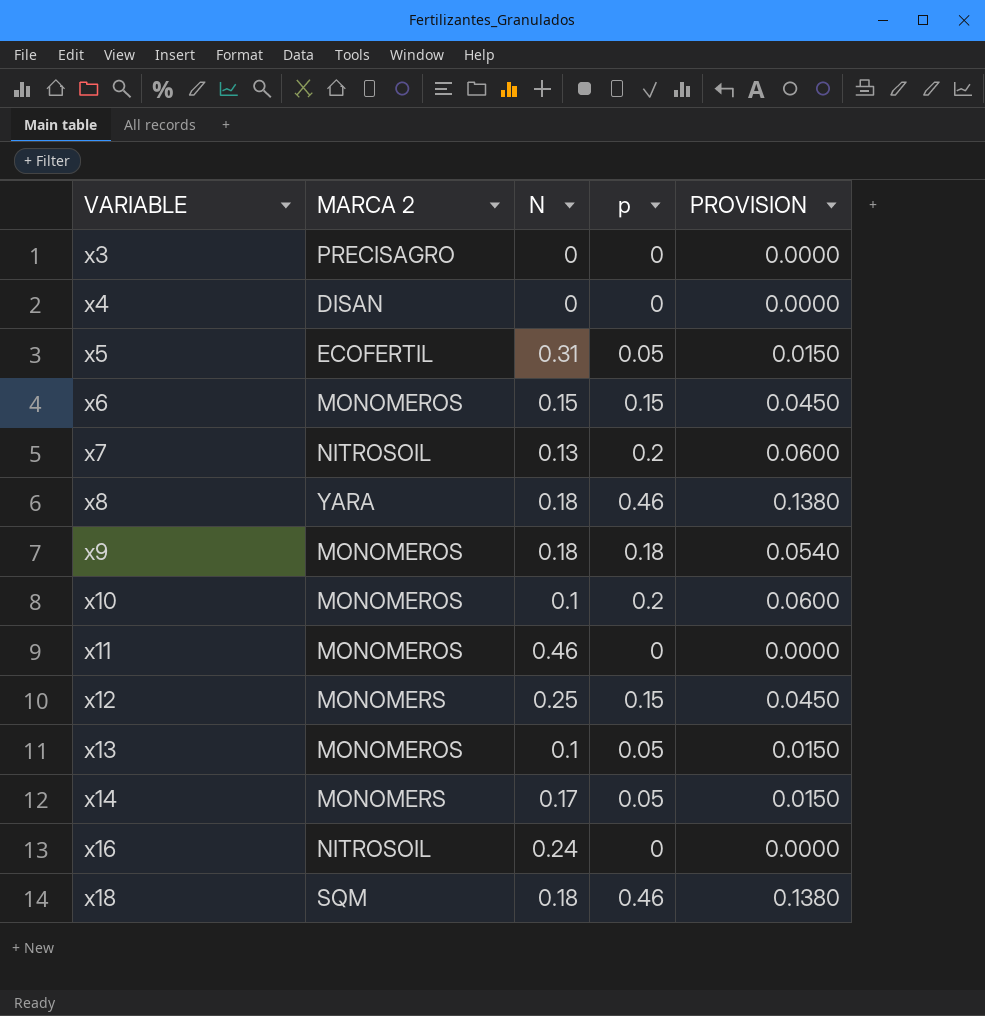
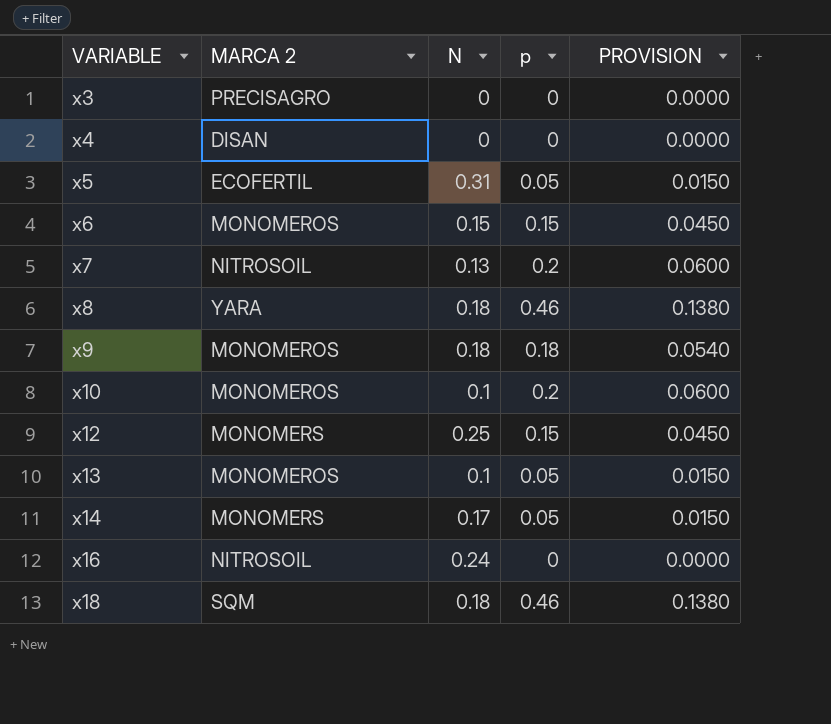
row x11: MONOMEROS | 0.46 | 0 | 0.0000 -> none

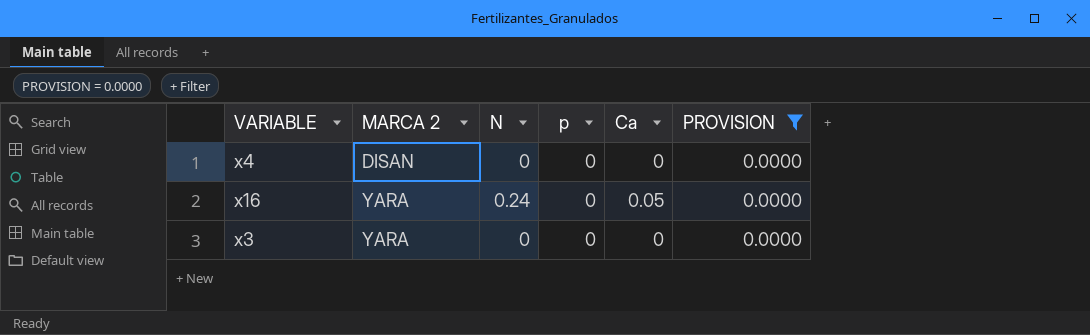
filter: none -> PROVISION = 0.0000
row order: VARIABLE ascending -> MARCA 2 ascending
column Ca | position: none -> 5
x16 | MARCA 2: NITROSOIL -> YARA
x3 | MARCA 2: PRECISAGRO -> YARA

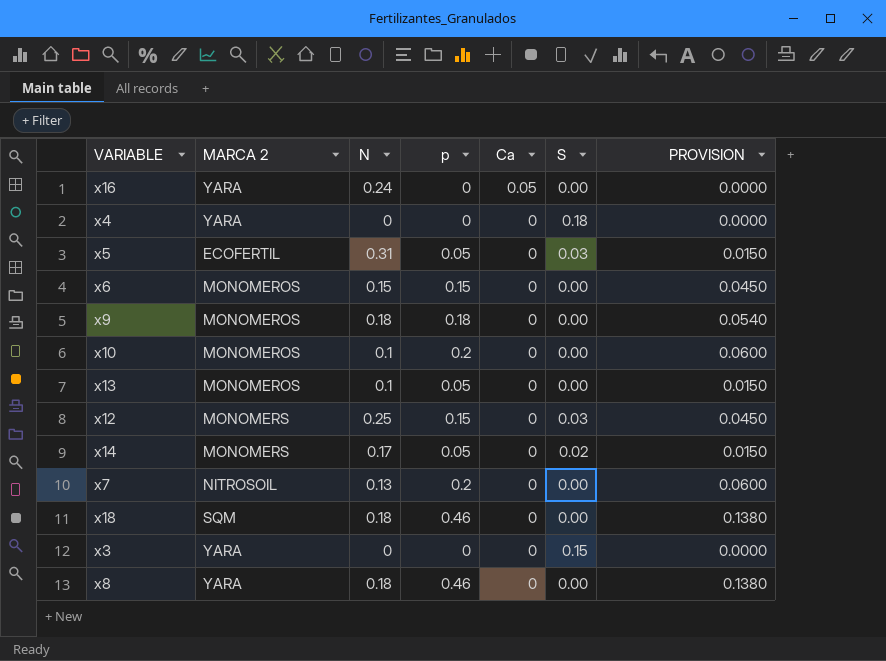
filter: PROVISION = 0.0000 -> none
row order: MARCA 2 ascending -> Ca descending
column S | position: none -> 6
x4 | MARCA 2: DISAN -> YARA

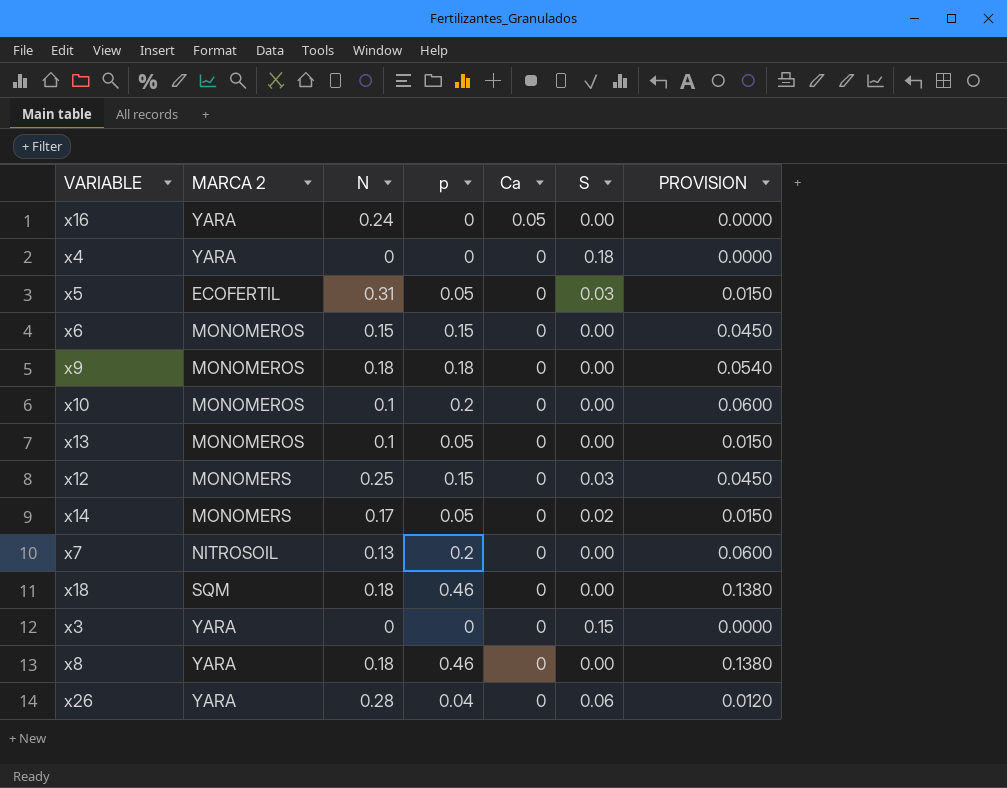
row x26: none -> YARA | 0.28 | 0.04 | 0 | 0.06 | 0.0120

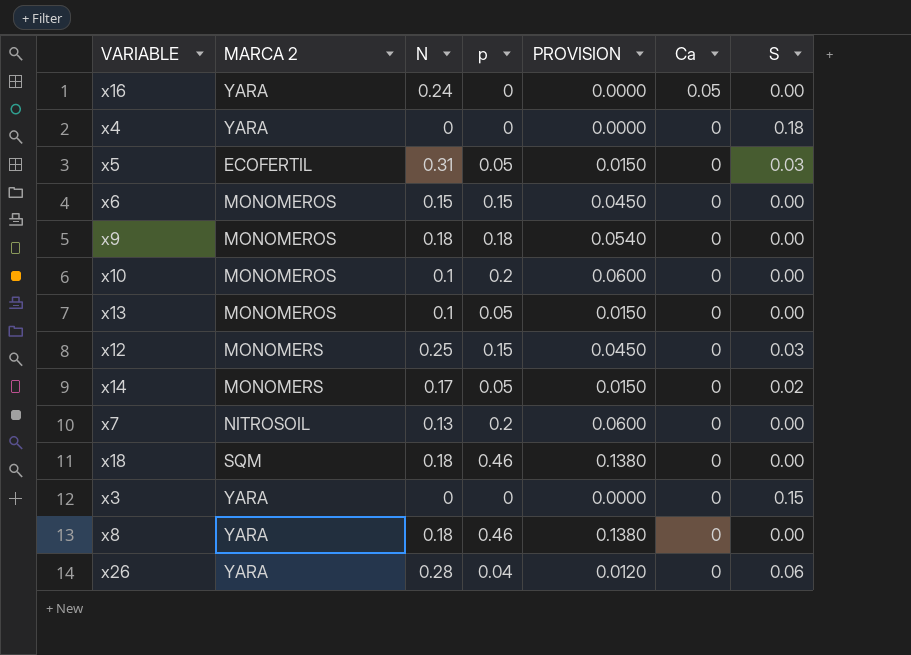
column PROVISION | position: 7 -> 5

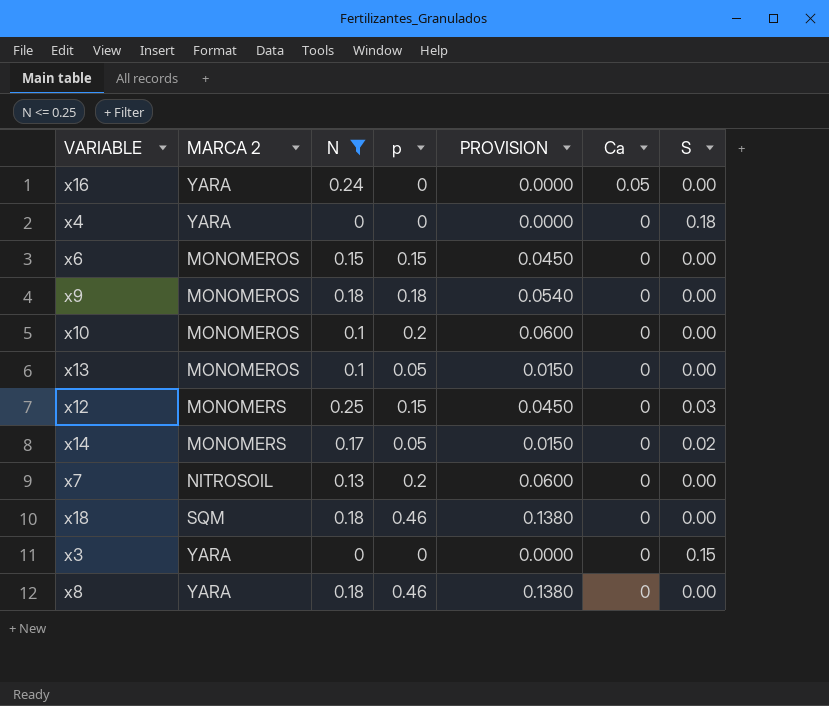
filter: none -> N <= 0.25

